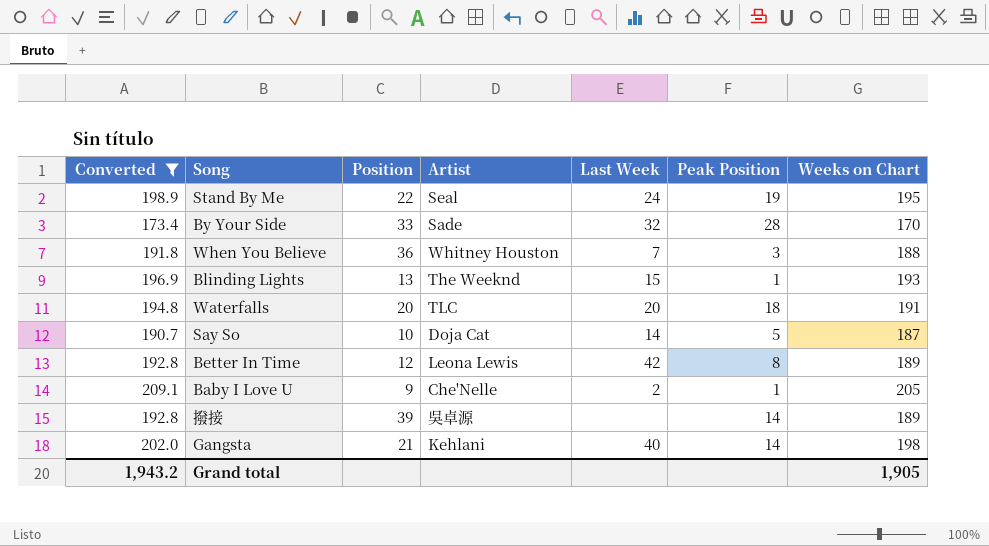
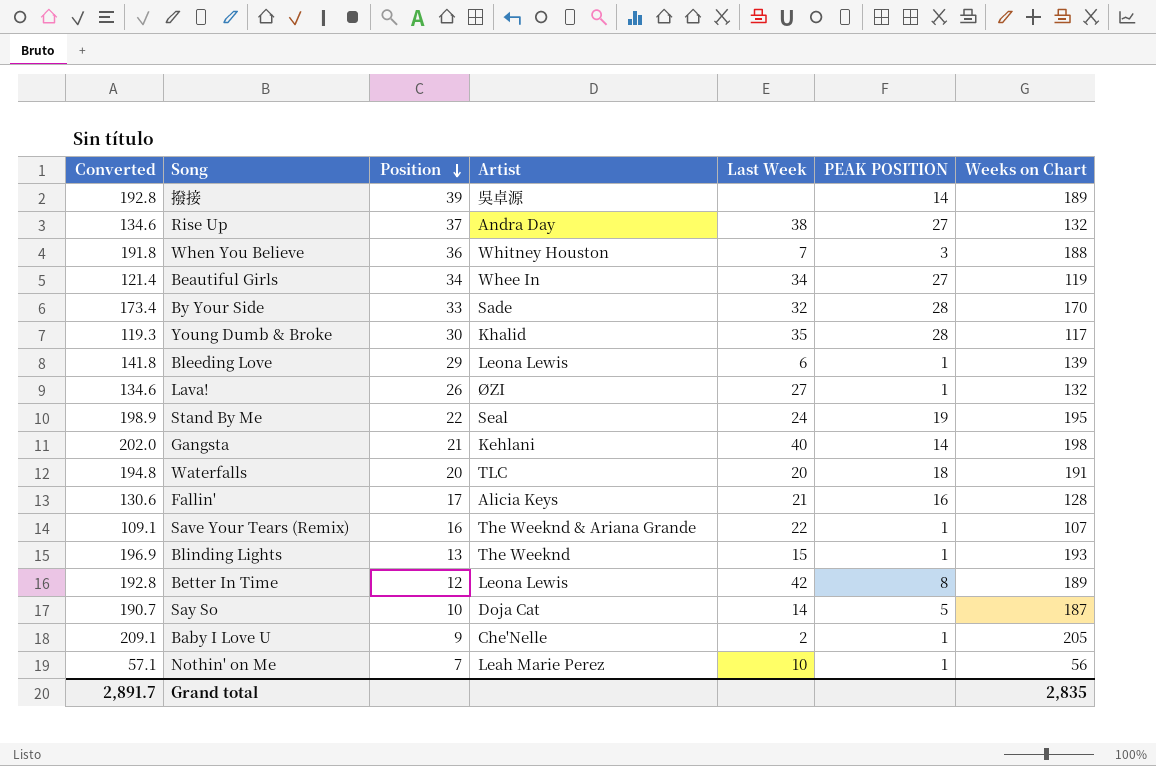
filter: Converted >= 173.4 -> none
row order: none -> Position descending
column name: Peak Position -> PEAK POSITION
Grand total | Converted: 1,943.2 -> 2,891.7
Grand total | Weeks on Chart: 1,905 -> 2,835

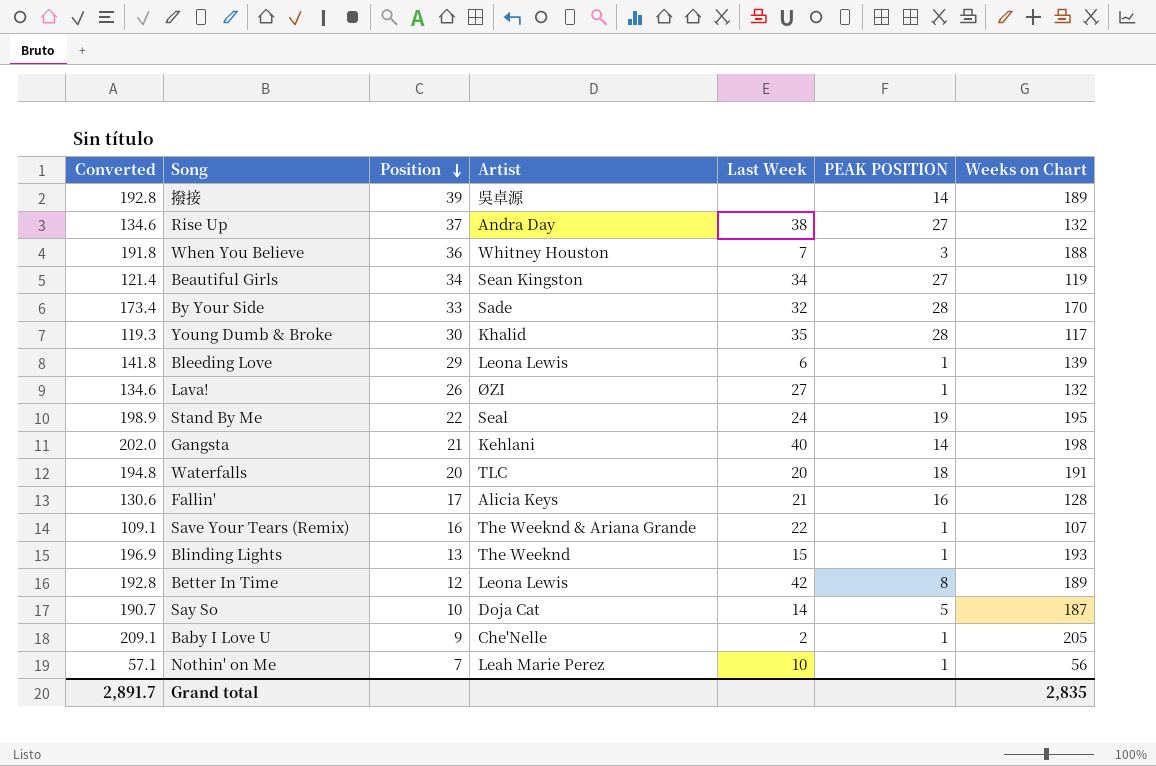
Beautiful Girls | Artist: Whee In -> Sean Kingston

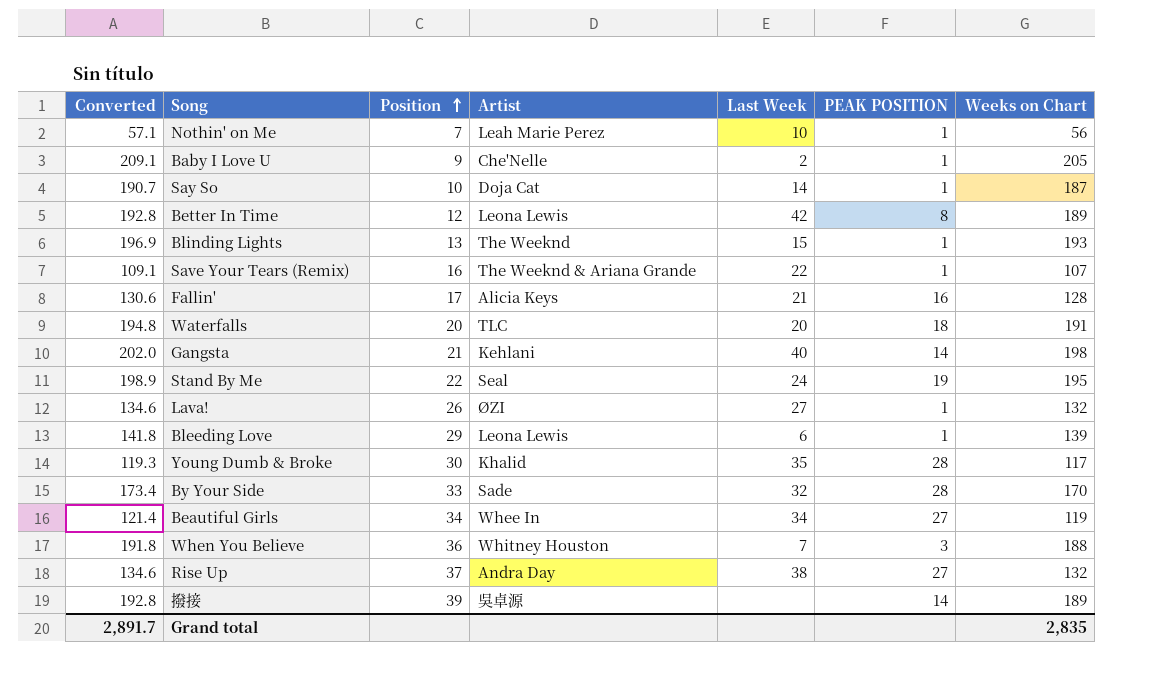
row order: Position descending -> Position ascending
Say So | PEAK POSITION: 5 -> 1
Beautiful Girls | Artist: Sean Kingston -> Whee In

